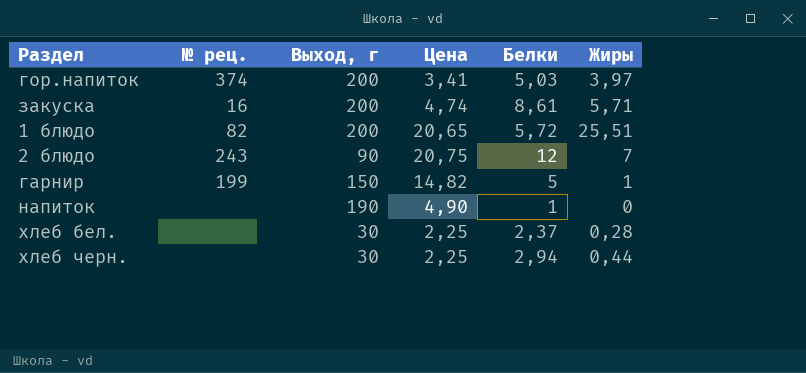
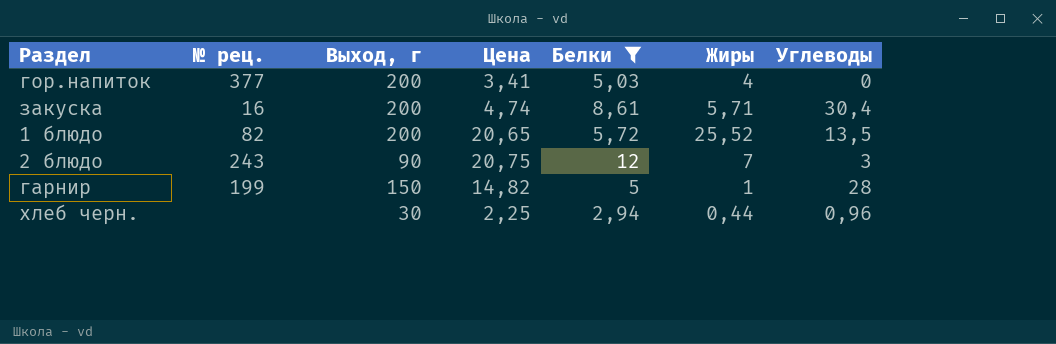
filter: none -> Белки >= 2,94
column Углеводы | position: none -> 7
гор.напиток | № рец.: 374 -> 377
гор.напиток | Жиры: 3,97 -> 4
1 блюдо | Жиры: 25,51 -> 25,52

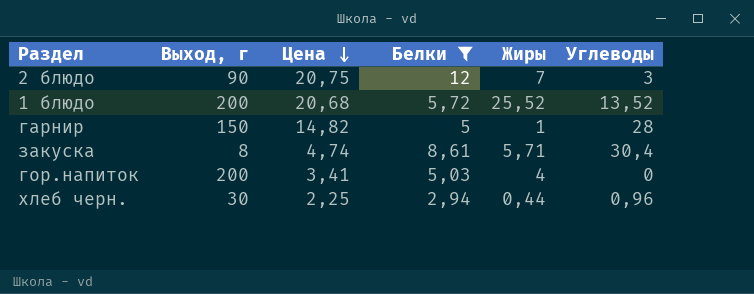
row order: none -> Цена descending
column № рец. | position: 2 -> none
1 блюдо | Цена: 20,65 -> 20,68
1 блюдо | Углеводы: 13,5 -> 13,52
закуска | Выход, г: 200 -> 8

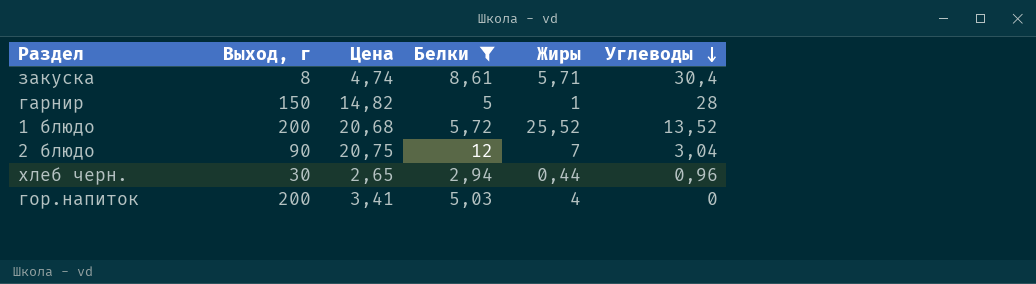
row order: Цена descending -> Углеводы descending
2 блюдо | Углеводы: 3 -> 3,04
хлеб черн. | Цена: 2,25 -> 2,65

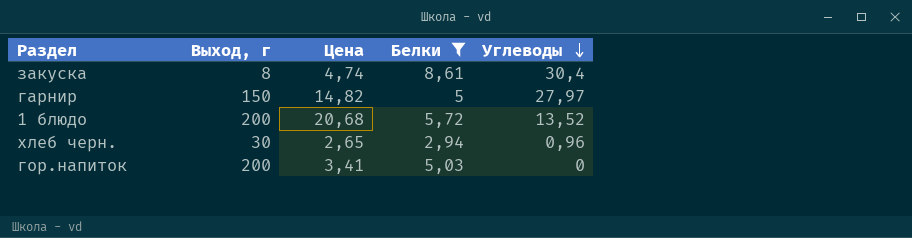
column Жиры | position: 5 -> none
row 2 блюдо: 90 | 20,75 | 12 | 7 | 3,04 -> none
гарнир | Углеводы: 28 -> 27,97

